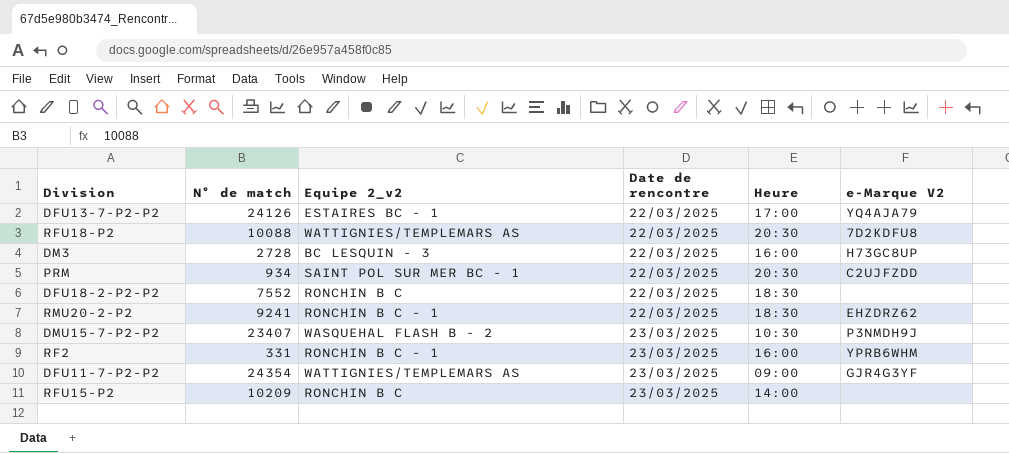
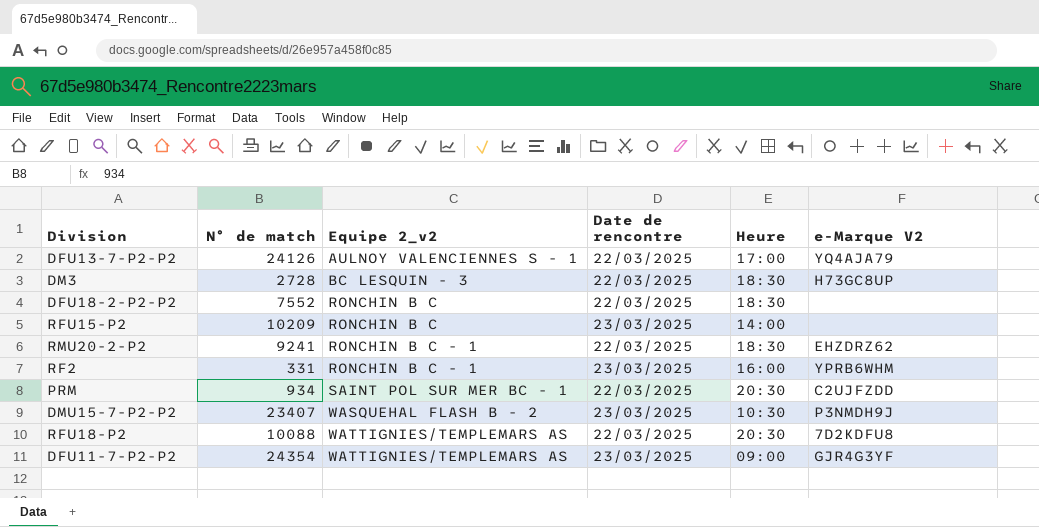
row order: Date de rencontre ascending -> Equipe 2_v2 ascending
DFU13-7-P2-P2 | Equipe 2_v2: ESTAIRES BC - 1 -> AULNOY VALENCIENNES S - 1
DM3 | Heure: 16:00 -> 18:30

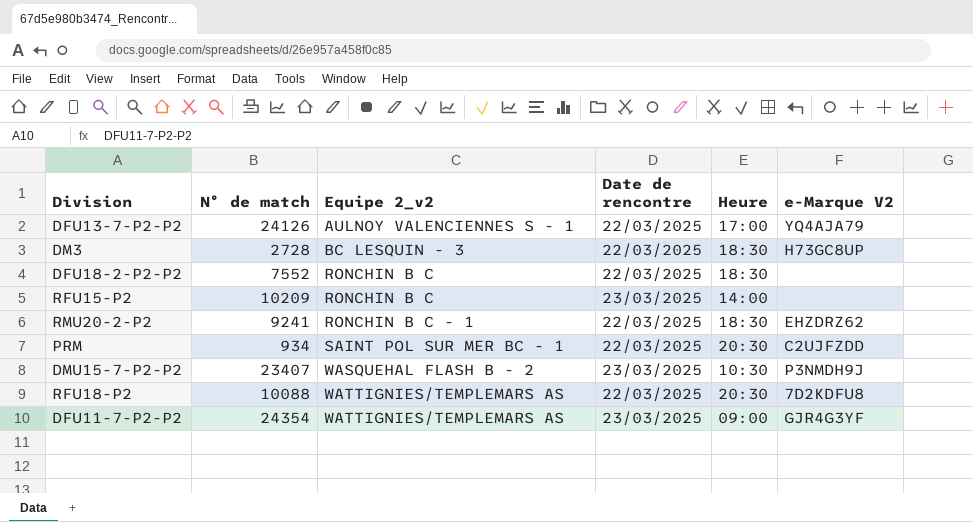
row RF2: 331 | RONCHIN B C - 1 | 23/03/2025 | 16:00 | YPRB6WHM -> none

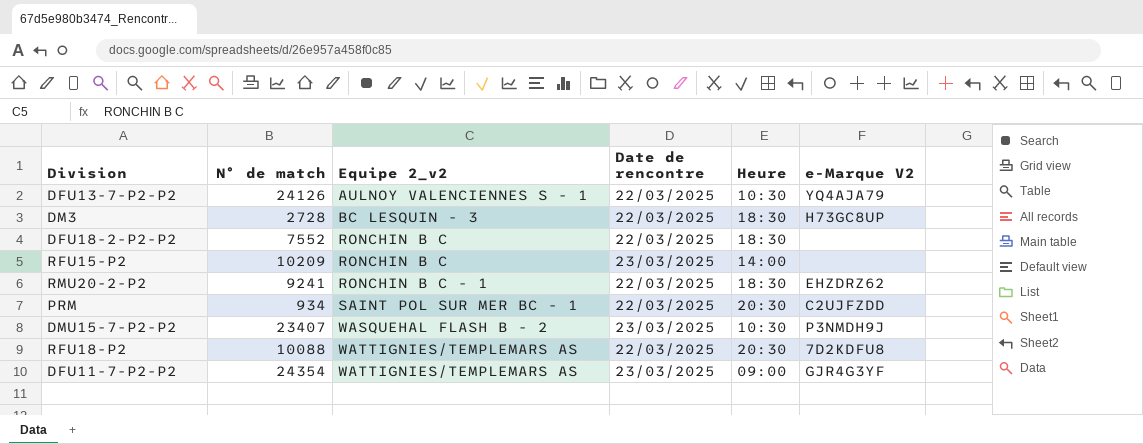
DFU13-7-P2-P2 | Heure: 17:00 -> 10:30

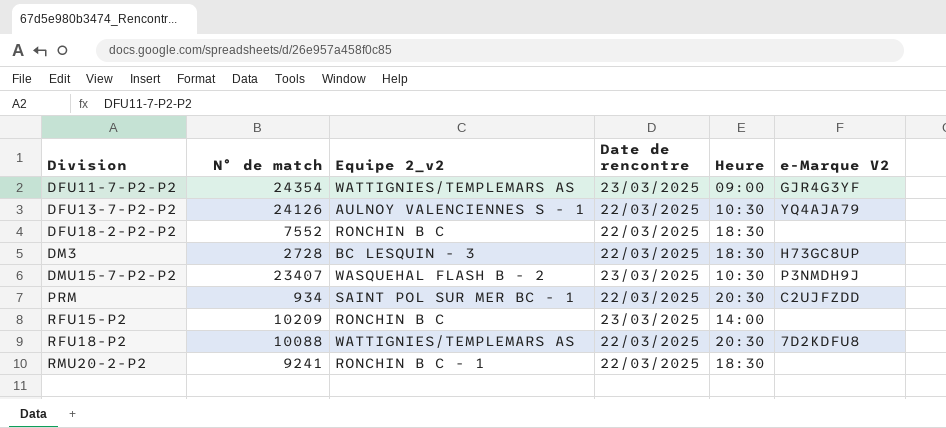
row order: Equipe 2_v2 ascending -> Division ascending
RMU20-2-P2 | e-Marque V2: EHZDRZ62 -> none

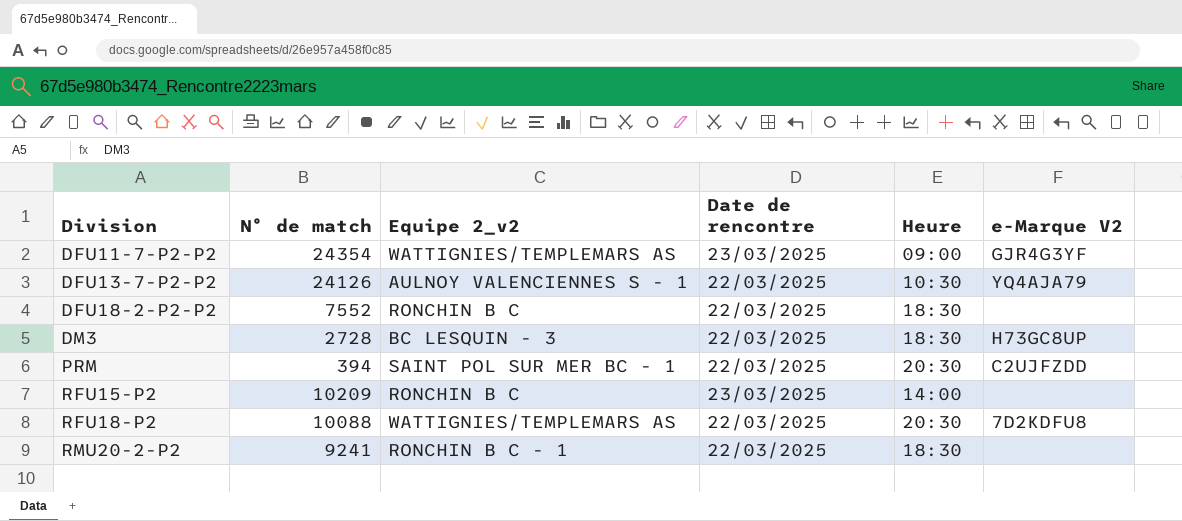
row DMU15-7-P2-P2: 23407 | WASQUEHAL FLASH B - 2 | 23/03/2025 | 10:30 | P3NMDH9J -> none
PRM | N° de match: 934 -> 394

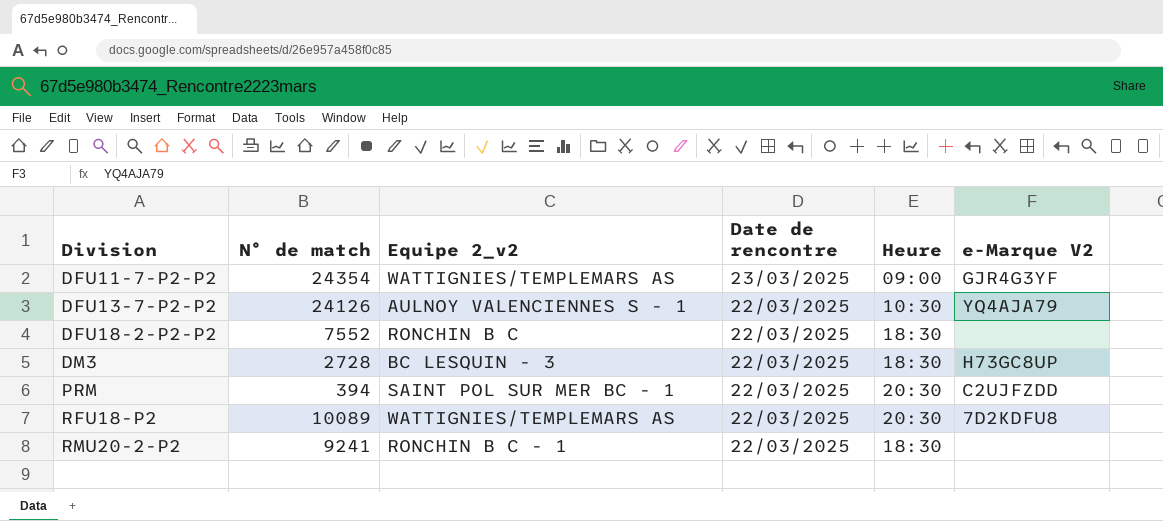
row RFU15-P2: 10209 | RONCHIN B C | 23/03/2025 | 14:00 | none -> none
RFU18-P2 | N° de match: 10088 -> 10089

